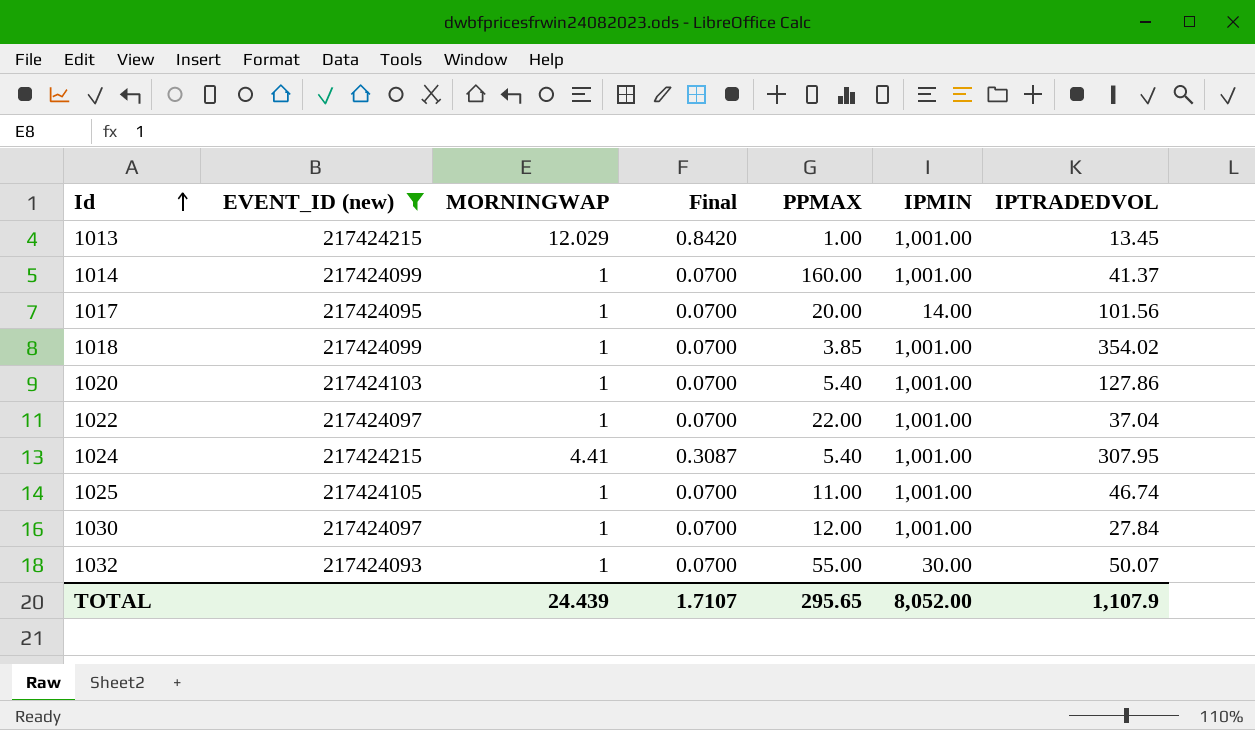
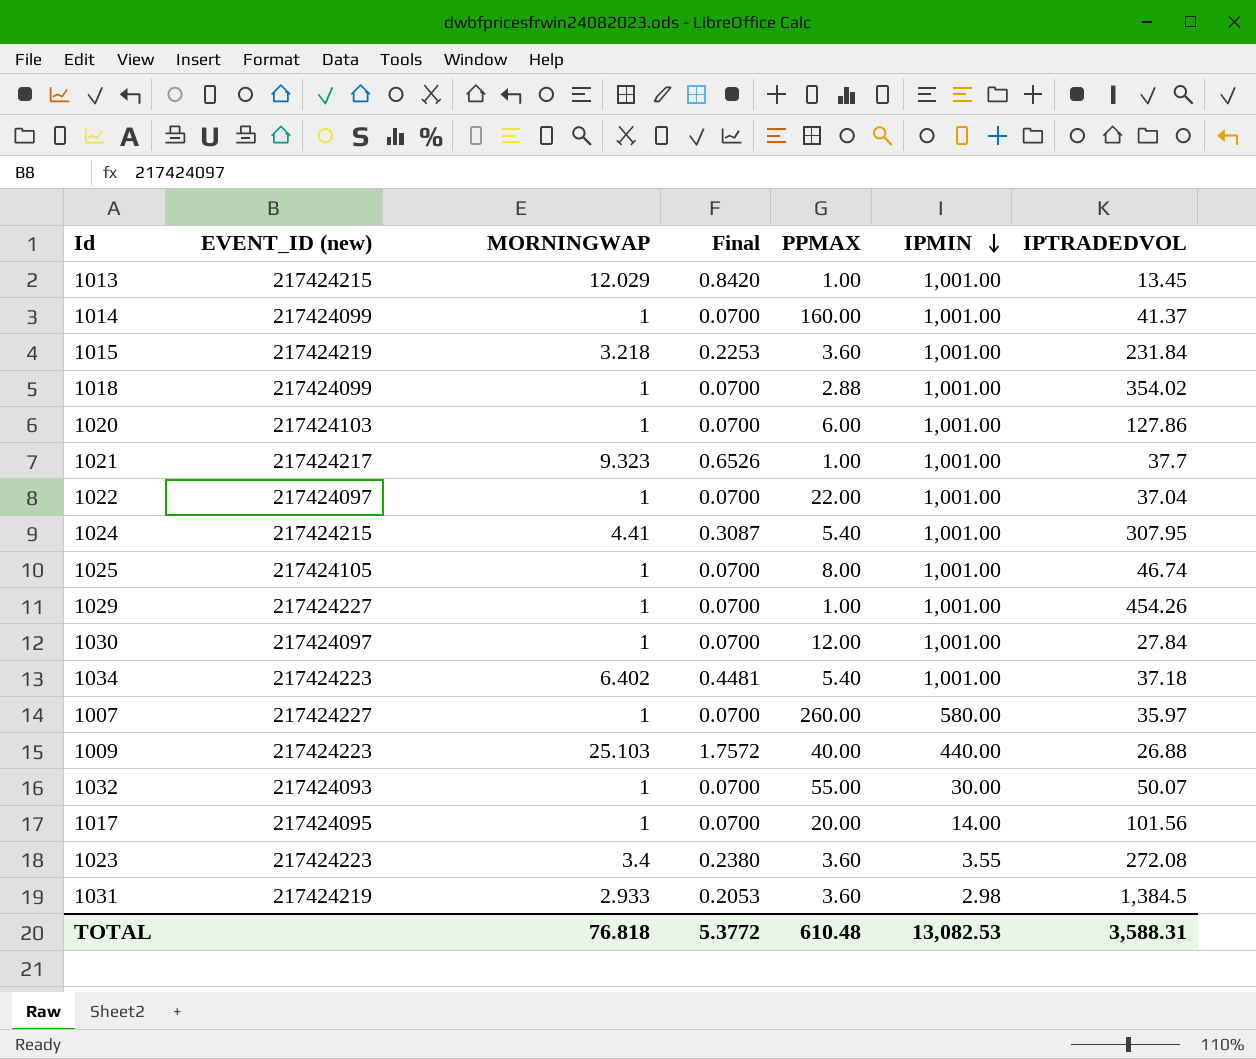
filter: EVENT_ID (new) <= 217424215 -> none
row order: Id ascending -> IPMIN descending
1018 | PPMAX: 3.85 -> 2.88
1020 | PPMAX: 5.40 -> 6.00
1025 | PPMAX: 11.00 -> 8.00
TOTAL | MORNINGWAP: 24.439 -> 76.818
TOTAL | Final: 1.7107 -> 5.3772
TOTAL | PPMAX: 295.65 -> 610.48
TOTAL | IPMIN: 8,052.00 -> 13,082.53
TOTAL | IPTRADEDVOL: 1,107.9 -> 3,588.31

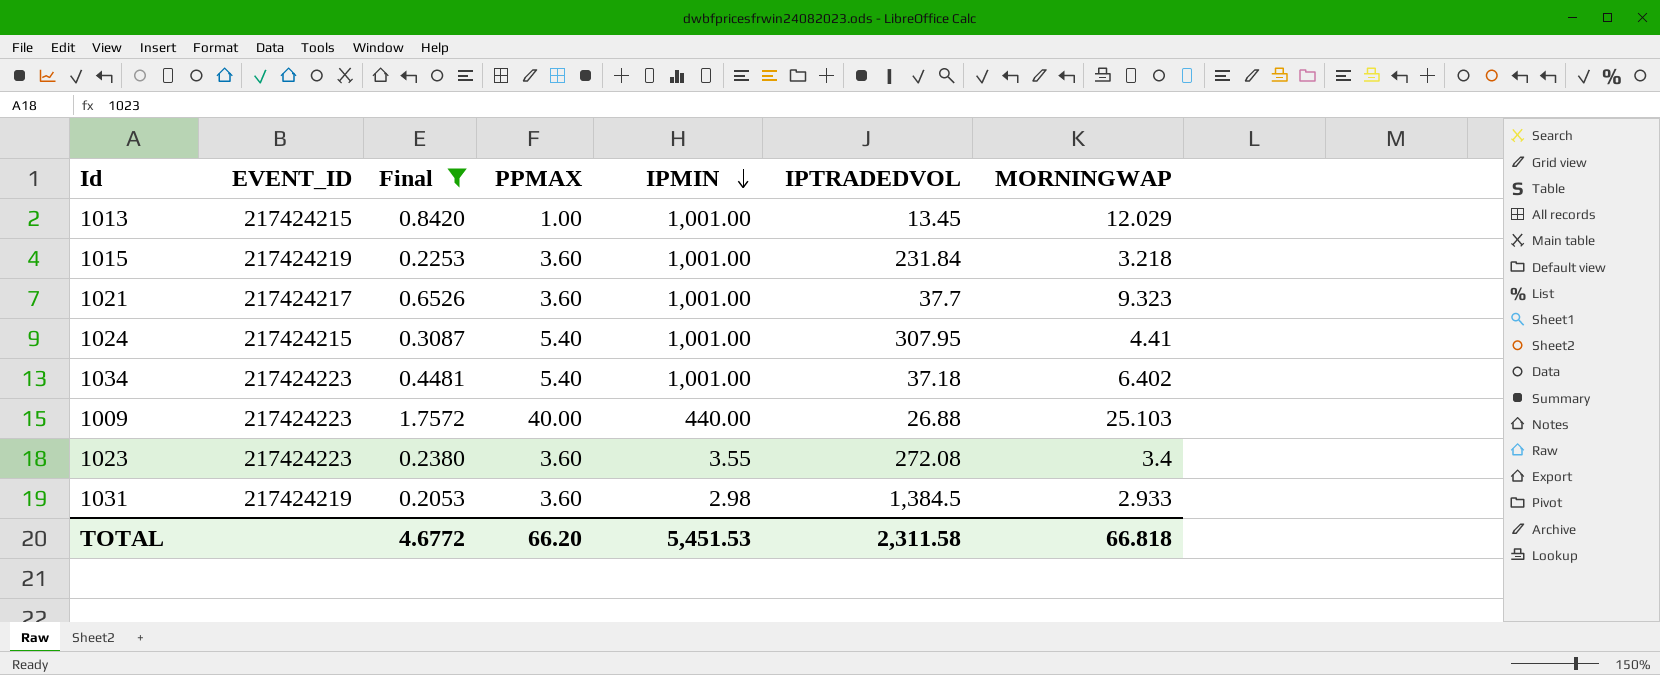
filter: none -> Final != 0.0700
column name: EVENT_ID (new) -> EVENT_ID
column MORNINGWAP | position: 3 -> 7
1021 | PPMAX: 1.00 -> 3.60
TOTAL | Final: 5.3772 -> 4.6772
TOTAL | PPMAX: 610.48 -> 66.20
TOTAL | IPMIN: 13,082.53 -> 5,451.53
TOTAL | IPTRADEDVOL: 3,588.31 -> 2,311.58
TOTAL | MORNINGWAP: 76.818 -> 66.818

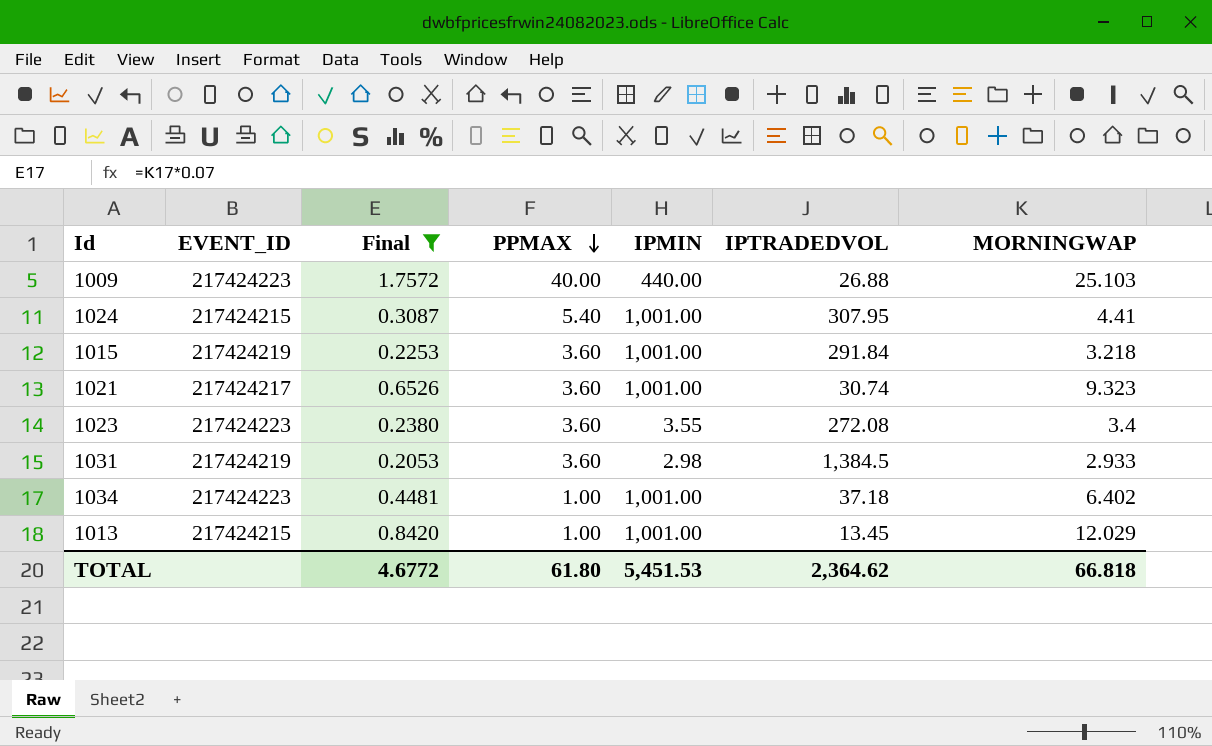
row order: IPMIN descending -> PPMAX descending
1015 | IPTRADEDVOL: 231.84 -> 291.84
1021 | IPTRADEDVOL: 37.7 -> 30.74
1034 | PPMAX: 5.40 -> 1.00
TOTAL | PPMAX: 66.20 -> 61.80
TOTAL | IPTRADEDVOL: 2,311.58 -> 2,364.62

